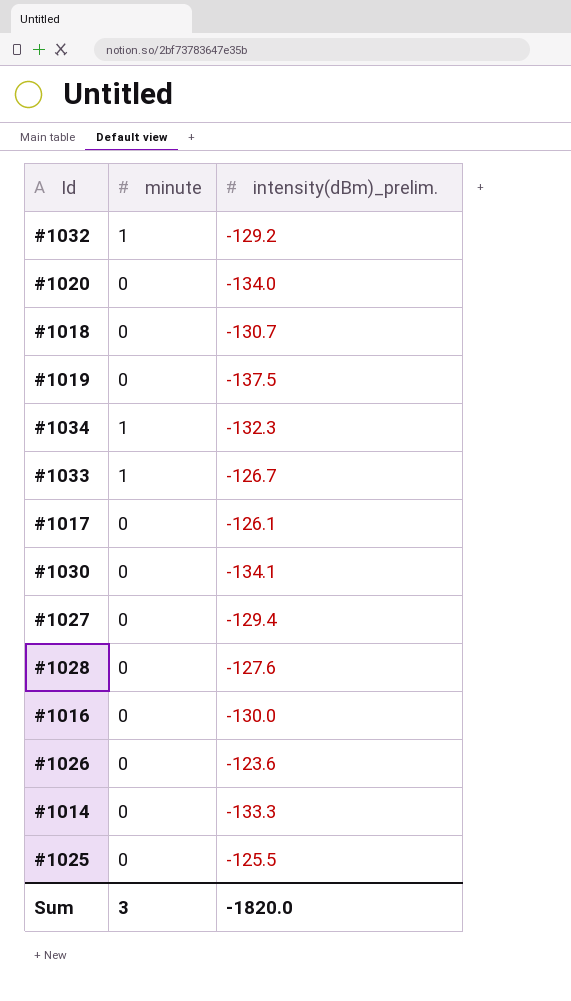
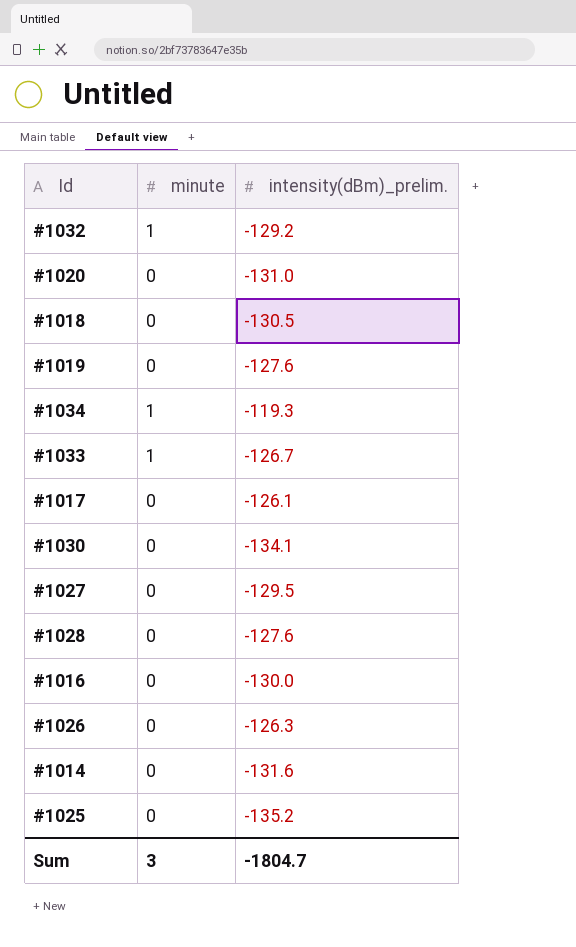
#1020 | intensity(dBm)_prelim.: -134.0 -> -131.0
#1018 | intensity(dBm)_prelim.: -130.7 -> -130.5
#1019 | intensity(dBm)_prelim.: -137.5 -> -127.6
#1034 | intensity(dBm)_prelim.: -132.3 -> -119.3
#1027 | intensity(dBm)_prelim.: -129.4 -> -129.5
#1026 | intensity(dBm)_prelim.: -123.6 -> -126.3
#1014 | intensity(dBm)_prelim.: -133.3 -> -131.6
#1025 | intensity(dBm)_prelim.: -125.5 -> -135.2
Sum | intensity(dBm)_prelim.: -1820.0 -> -1804.7

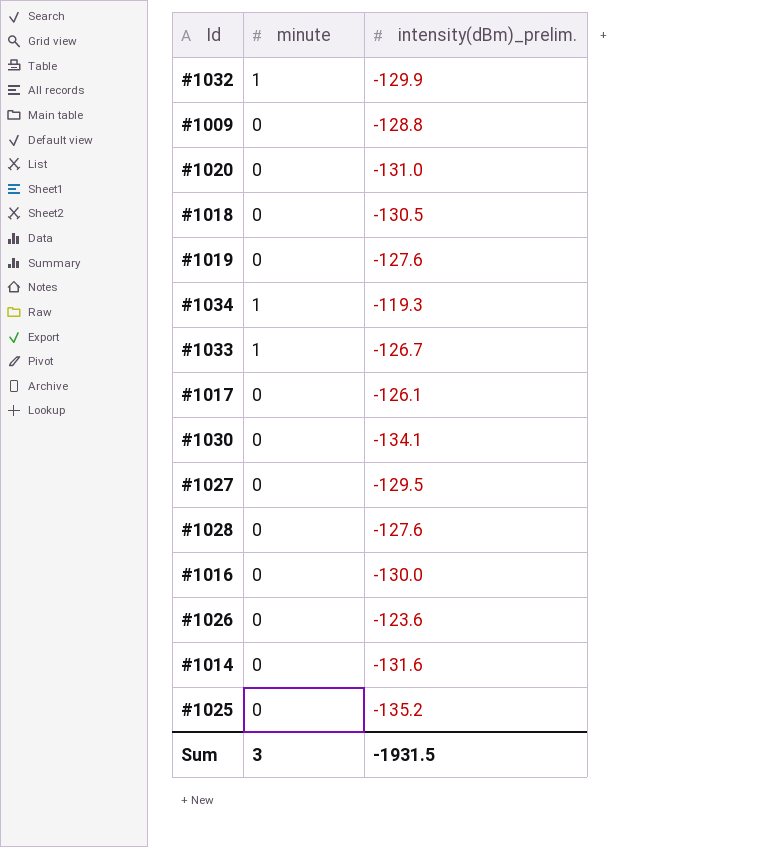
#1032 | intensity(dBm)_prelim.: -129.2 -> -129.9
row #1009: none -> 0 | -128.8
#1026 | intensity(dBm)_prelim.: -126.3 -> -123.6
Sum | intensity(dBm)_prelim.: -1804.7 -> -1931.5

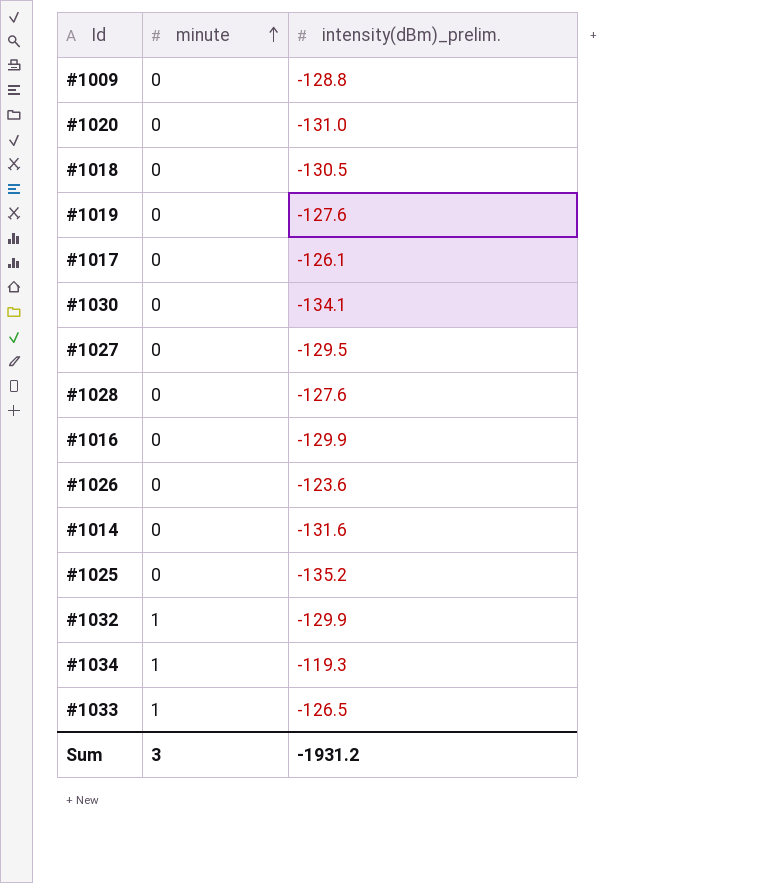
row order: none -> minute ascending
#1016 | intensity(dBm)_prelim.: -130.0 -> -129.9
#1033 | intensity(dBm)_prelim.: -126.7 -> -126.5
Sum | intensity(dBm)_prelim.: -1931.5 -> -1931.2

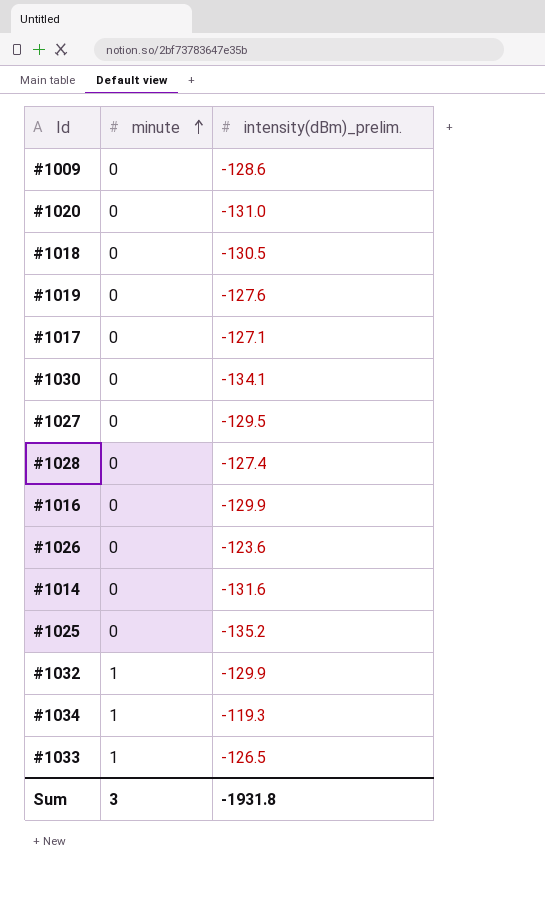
#1009 | intensity(dBm)_prelim.: -128.8 -> -128.6
#1017 | intensity(dBm)_prelim.: -126.1 -> -127.1
#1028 | intensity(dBm)_prelim.: -127.6 -> -127.4
Sum | intensity(dBm)_prelim.: -1931.2 -> -1931.8

